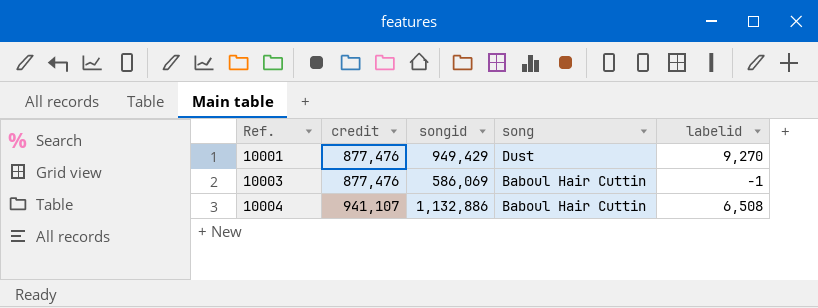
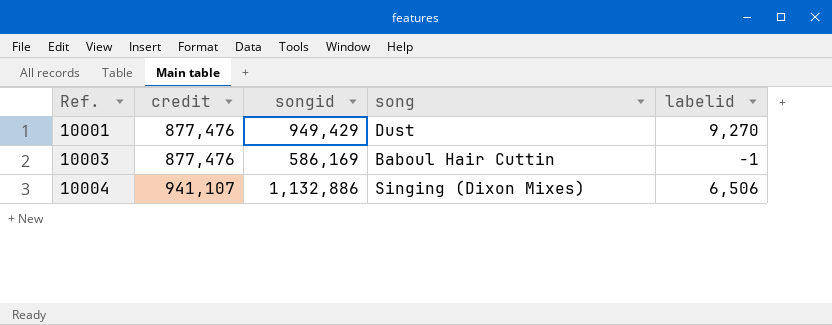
10003 | songid: 586,069 -> 586,169
10004 | song: Baboul Hair Cuttin -> Singing (Dixon Mixes)
10004 | labelid: 6,508 -> 6,506

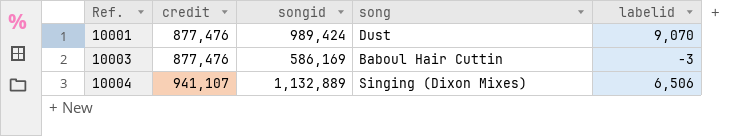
10001 | songid: 949,429 -> 989,424
10001 | labelid: 9,270 -> 9,070
10003 | labelid: -1 -> -3
10004 | songid: 1,132,886 -> 1,132,889

